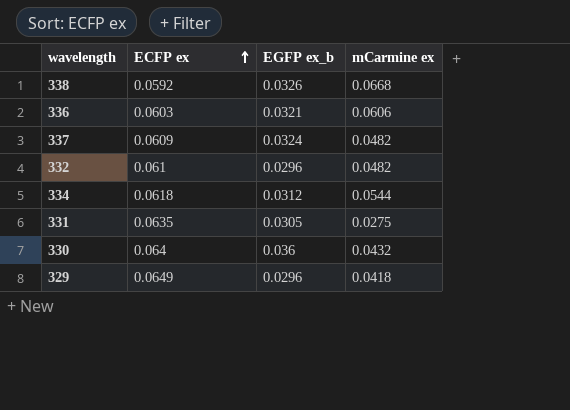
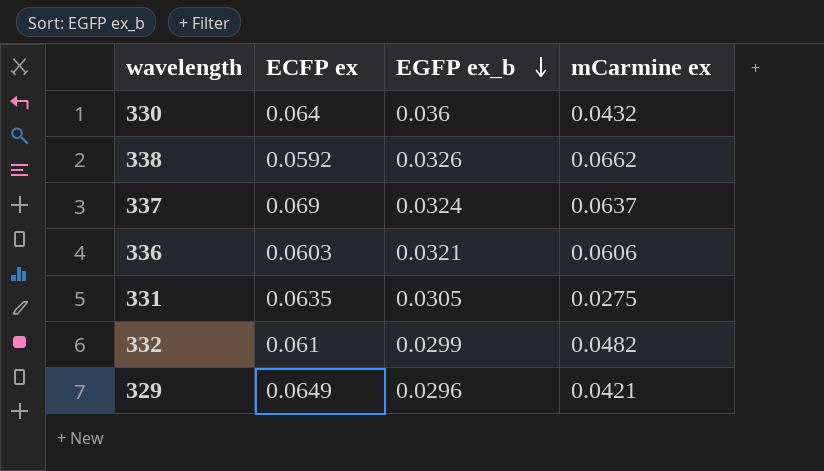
row order: ECFP ex ascending -> EGFP ex_b descending
row 334: 0.0618 | 0.0312 | 0.0544 -> none
338 | mCarmine ex: 0.0668 -> 0.0662
337 | ECFP ex: 0.0609 -> 0.069
337 | mCarmine ex: 0.0482 -> 0.0637
332 | EGFP ex_b: 0.0296 -> 0.0299
329 | mCarmine ex: 0.0418 -> 0.0421

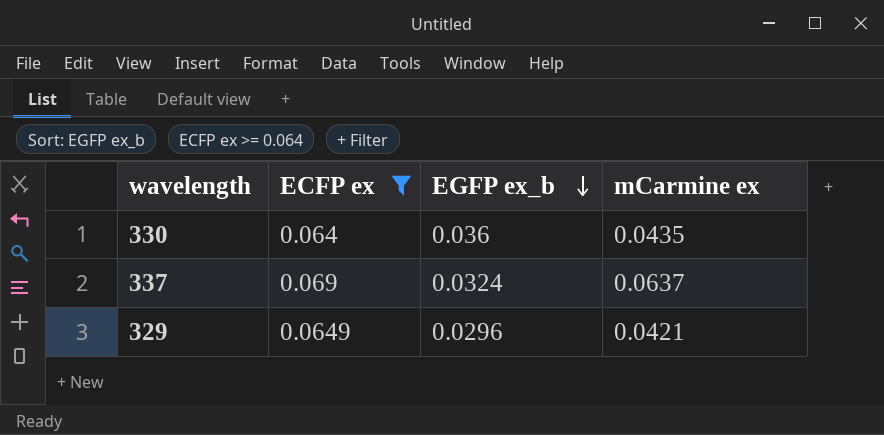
filter: none -> ECFP ex >= 0.064
330 | mCarmine ex: 0.0432 -> 0.0435

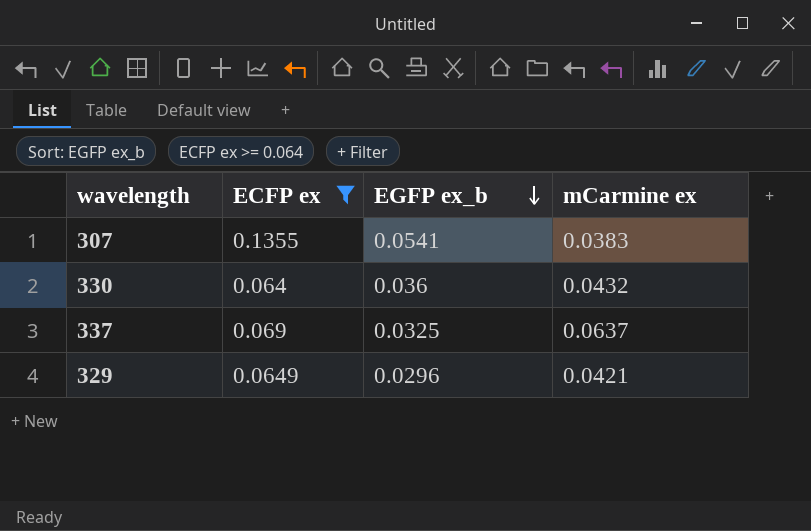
row 307: none -> 0.1355 | 0.0541 | 0.0383
330 | mCarmine ex: 0.0435 -> 0.0432
337 | EGFP ex_b: 0.0324 -> 0.0325

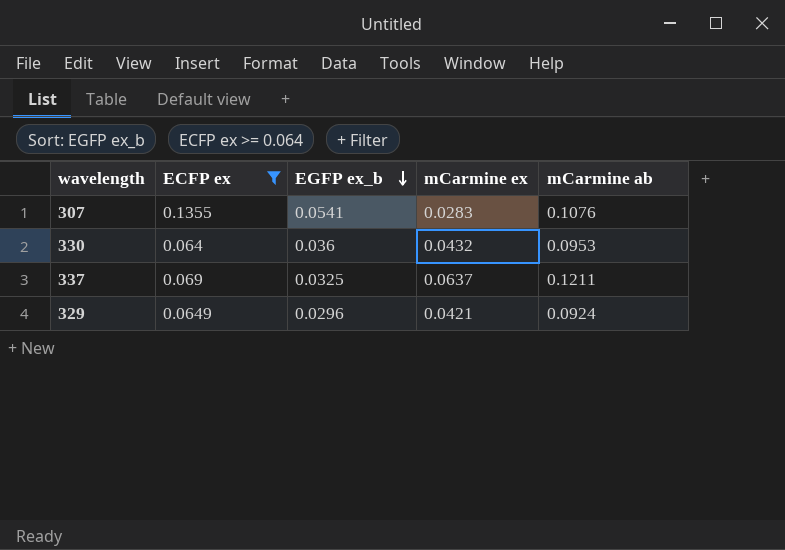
column mCarmine ab | position: none -> 5
307 | mCarmine ex: 0.0383 -> 0.0283

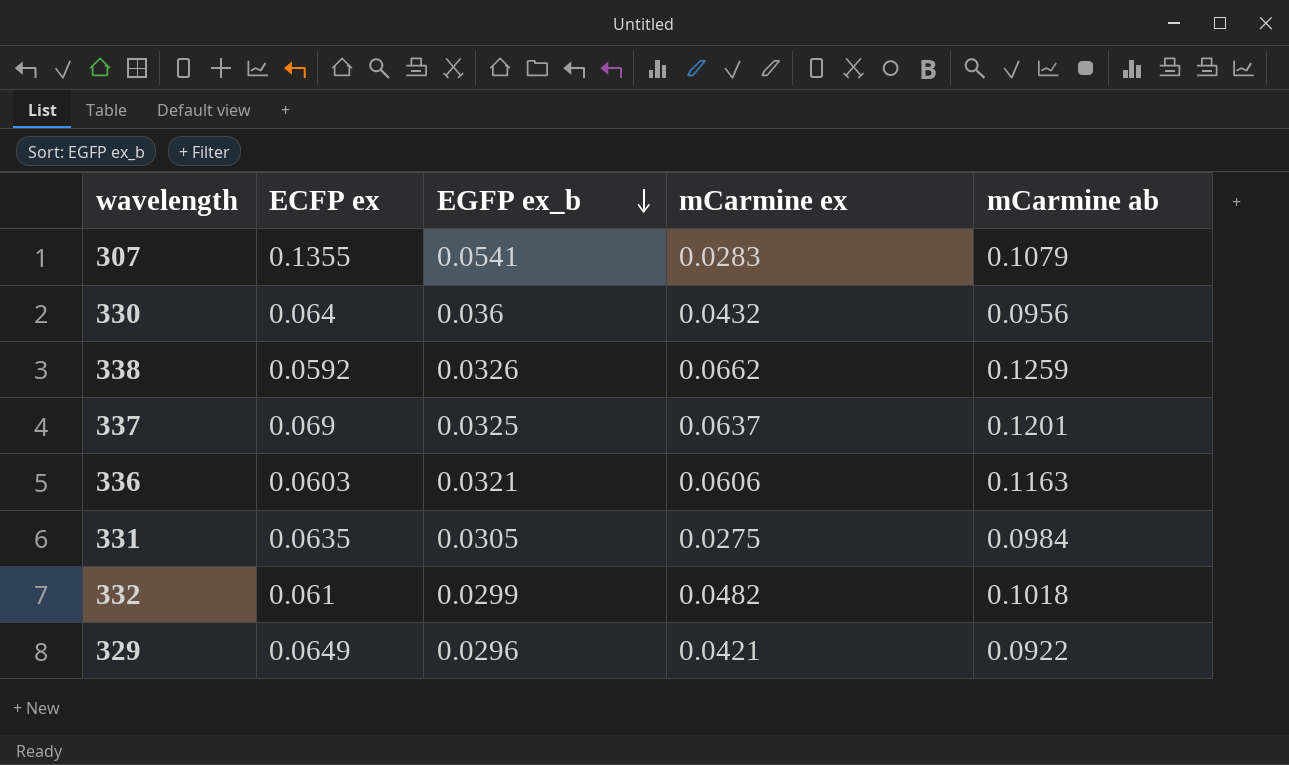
filter: ECFP ex >= 0.064 -> none
307 | mCarmine ab: 0.1076 -> 0.1079
330 | mCarmine ab: 0.0953 -> 0.0956
337 | mCarmine ab: 0.1211 -> 0.1201
329 | mCarmine ab: 0.0924 -> 0.0922

